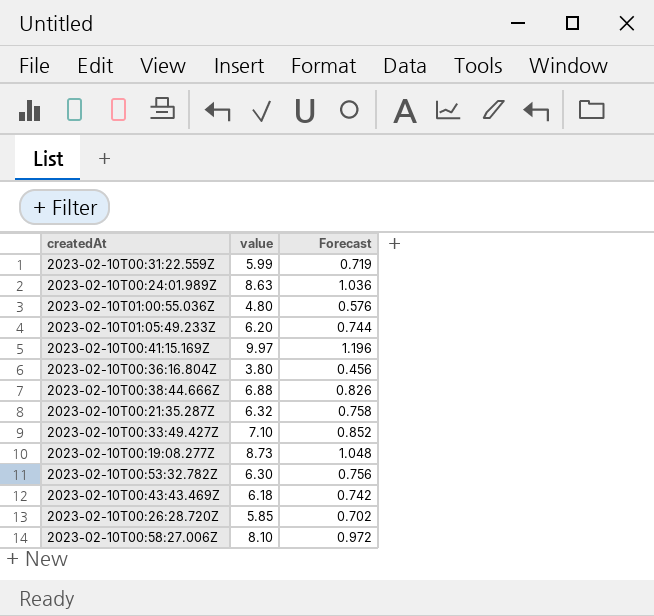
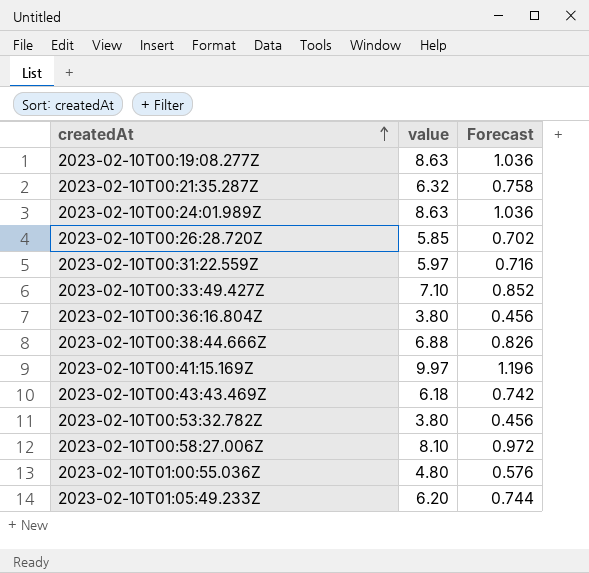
row order: none -> createdAt ascending
2023-02-10T00:19:08.277Z | value: 8.73 -> 8.63
2023-02-10T00:19:08.277Z | Forecast: 1.048 -> 1.036
2023-02-10T00:31:22.559Z | value: 5.99 -> 5.97
2023-02-10T00:31:22.559Z | Forecast: 0.719 -> 0.716
2023-02-10T00:53:32.782Z | value: 6.30 -> 3.80
2023-02-10T00:53:32.782Z | Forecast: 0.756 -> 0.456

